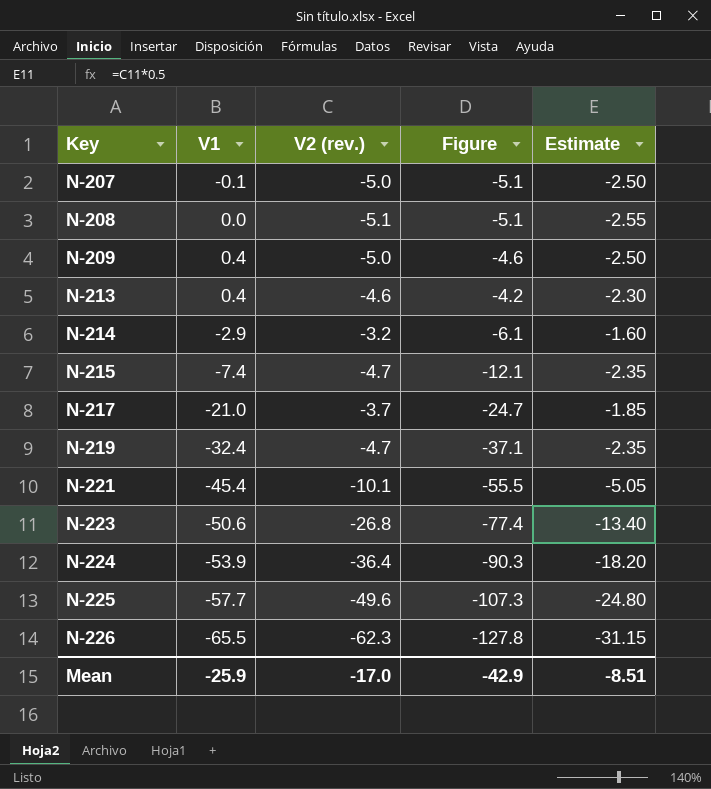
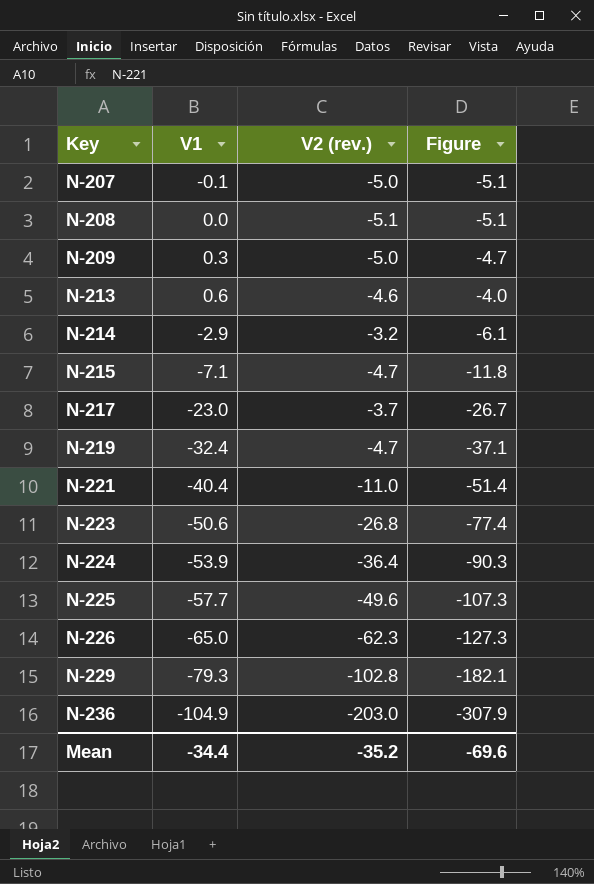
column Estimate | formula: [V2 (rev.)] * 0.5 -> none
N-209 | V1: 0.4 -> 0.3
N-209 | Figure: -4.6 -> -4.7
N-213 | V1: 0.4 -> 0.6
N-213 | Figure: -4.2 -> -4.0
N-215 | V1: -7.4 -> -7.1
N-215 | Figure: -12.1 -> -11.8
N-217 | V1: -21.0 -> -23.0
N-217 | Figure: -24.7 -> -26.7
N-221 | V1: -45.4 -> -40.4
N-221 | V2 (rev.): -10.1 -> -11.0
N-221 | Figure: -55.5 -> -51.4
N-226 | V1: -65.5 -> -65.0
N-226 | Figure: -127.8 -> -127.3
row N-229: none -> -79.3 | -102.8 | -182.1
row N-236: none -> -104.9 | -203.0 | -307.9
Mean | V1: -25.9 -> -34.4
Mean | V2 (rev.): -17.0 -> -35.2
Mean | Figure: -42.9 -> -69.6

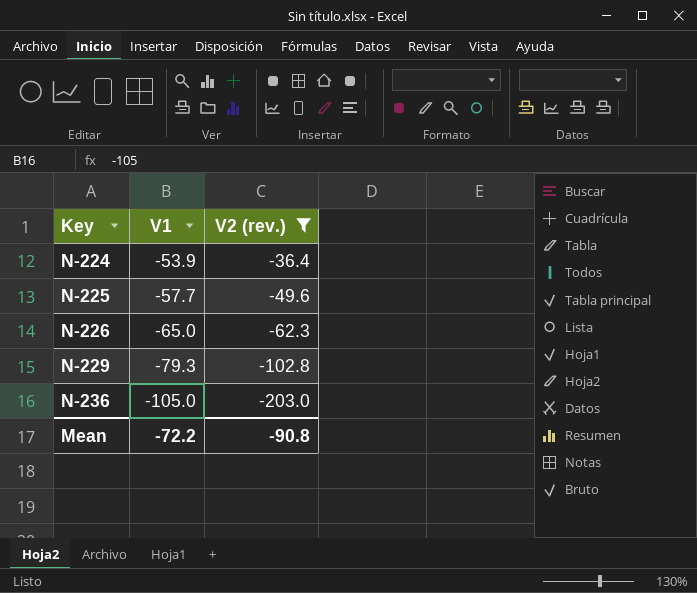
filter: none -> V2 (rev.) <= -36.4
column Figure | formula: [V1] + [V2 (rev.)] -> none
N-236 | V1: -104.9 -> -105.0
Mean | V1: -34.4 -> -72.2
Mean | V2 (rev.): -35.2 -> -90.8

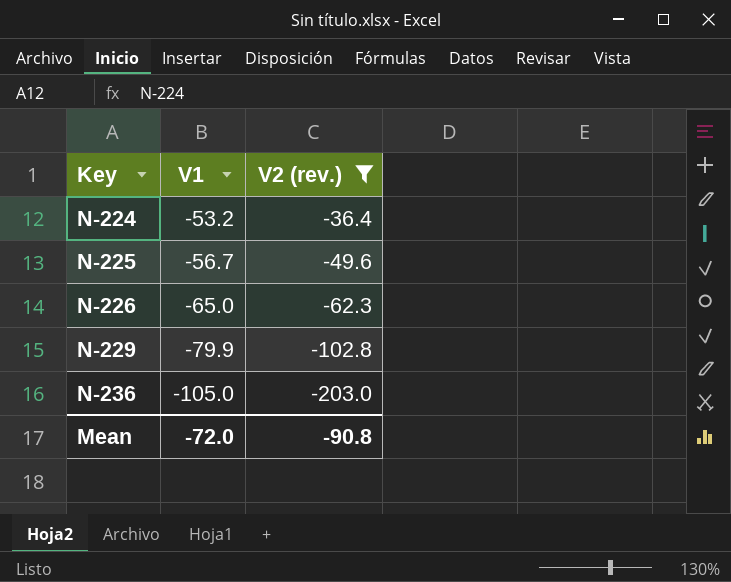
N-224 | V1: -53.9 -> -53.2
N-225 | V1: -57.7 -> -56.7
N-229 | V1: -79.3 -> -79.9
Mean | V1: -72.2 -> -72.0

